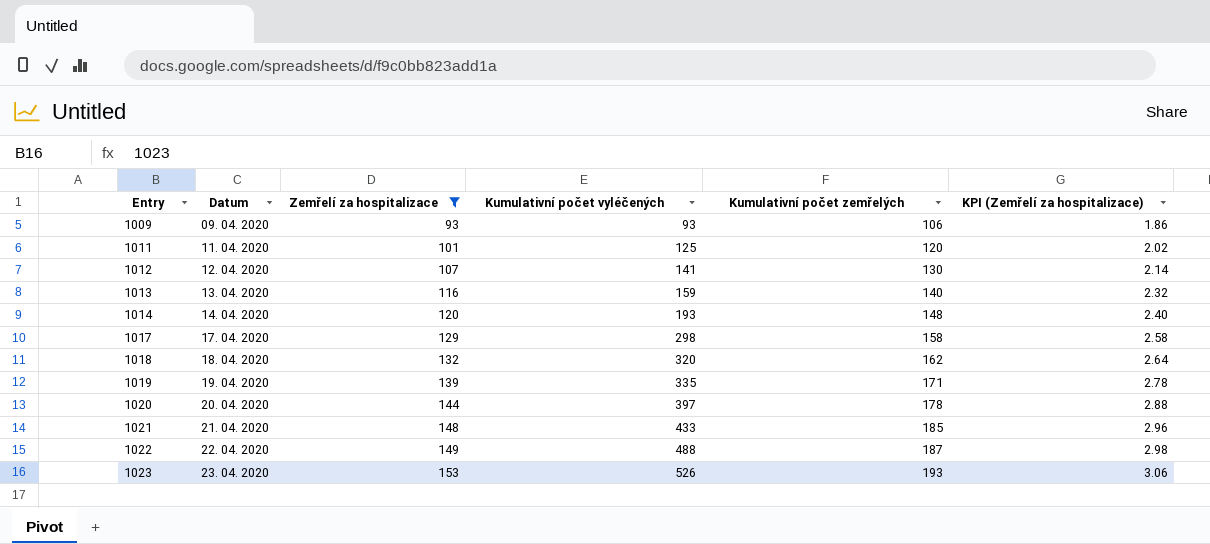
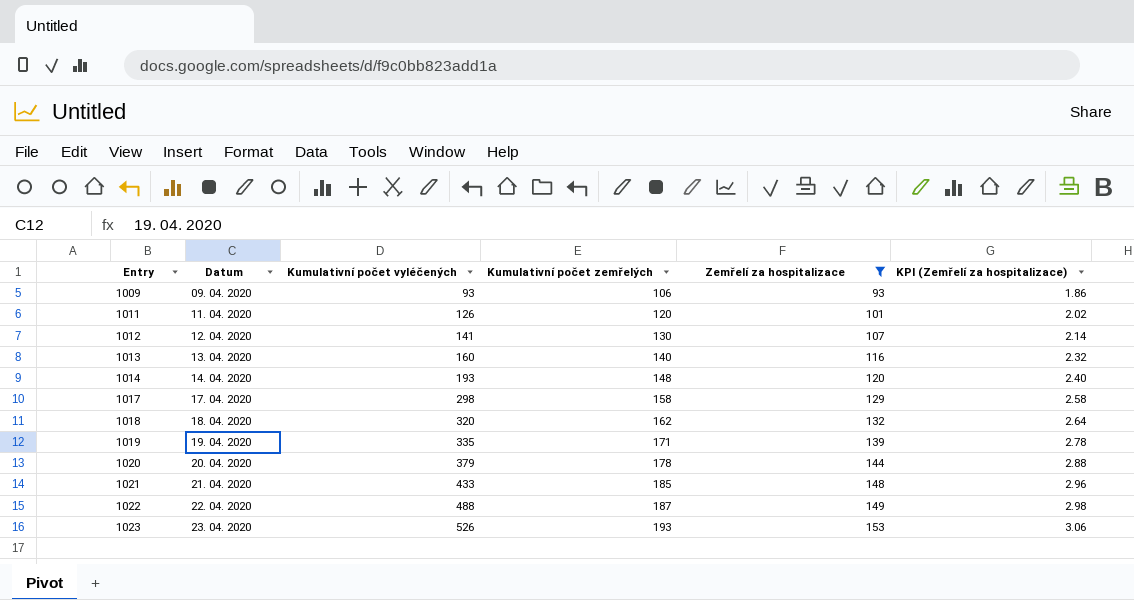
column Zemřelí za hospitalizace | position: 3 -> 5
1011 | Kumulativní počet vyléčených: 125 -> 126
1013 | Kumulativní počet vyléčených: 159 -> 160
1020 | Kumulativní počet vyléčených: 397 -> 379

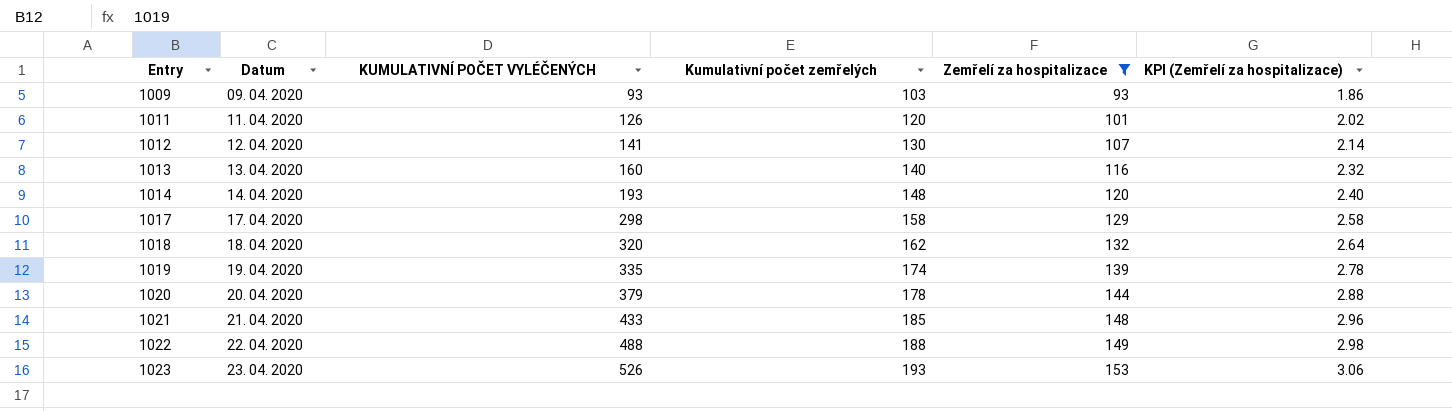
column name: Kumulativní počet vyléčených -> KUMULATIVNÍ POČET VYLÉČENÝCH
1009 | Kumulativní počet zemřelých: 106 -> 103
1019 | Kumulativní počet zemřelých: 171 -> 174
1022 | Kumulativní počet zemřelých: 187 -> 188

